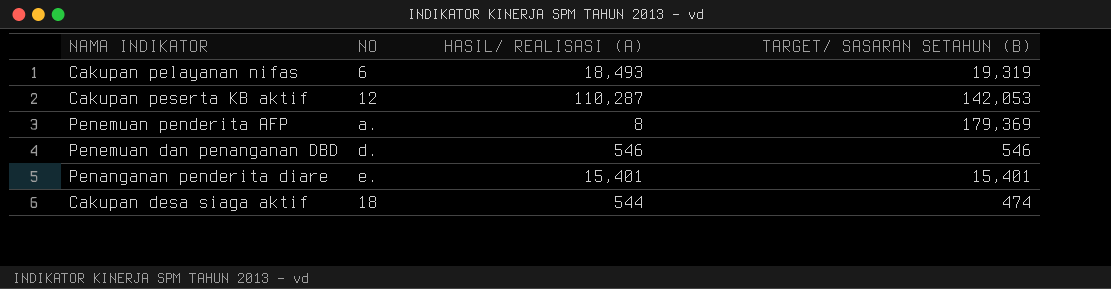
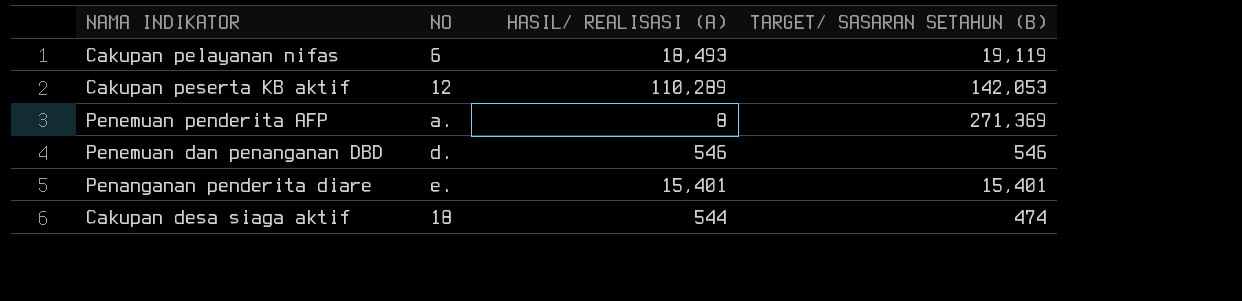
Cakupan pelayanan nifas | TARGET/ SASARAN SETAHUN (B): 19,319 -> 19,119
Cakupan peserta KB aktif | HASIL/ REALISASI (A): 110,287 -> 110,289
Penemuan penderita AFP | TARGET/ SASARAN SETAHUN (B): 179,369 -> 271,369

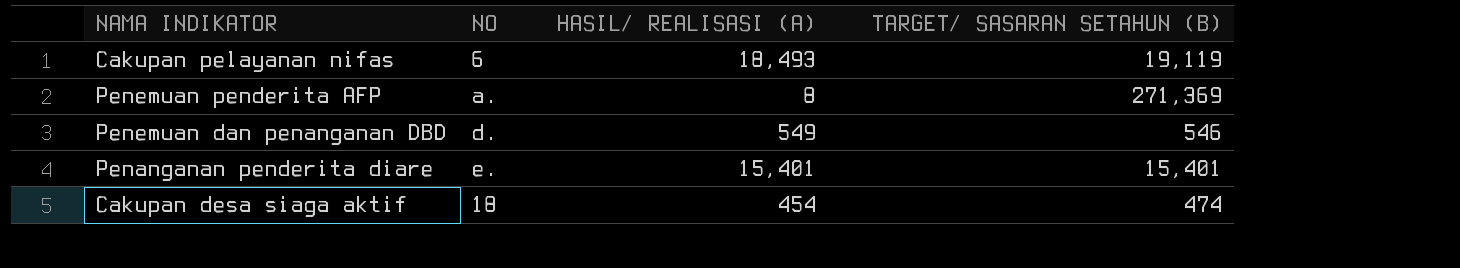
row Cakupan peserta KB aktif: 12 | 110,289 | 142,053 -> none
Penemuan dan penanganan DBD | HASIL/ REALISASI (A): 546 -> 549
Cakupan desa siaga aktif | HASIL/ REALISASI (A): 544 -> 454

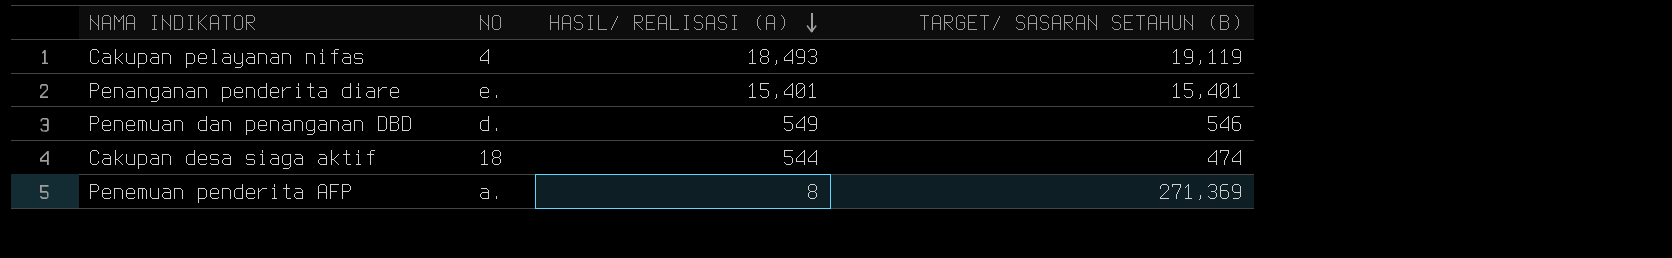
row order: none -> HASIL/ REALISASI (A) descending
Cakupan pelayanan nifas | NO: 6 -> 4
Cakupan desa siaga aktif | HASIL/ REALISASI (A): 454 -> 544

